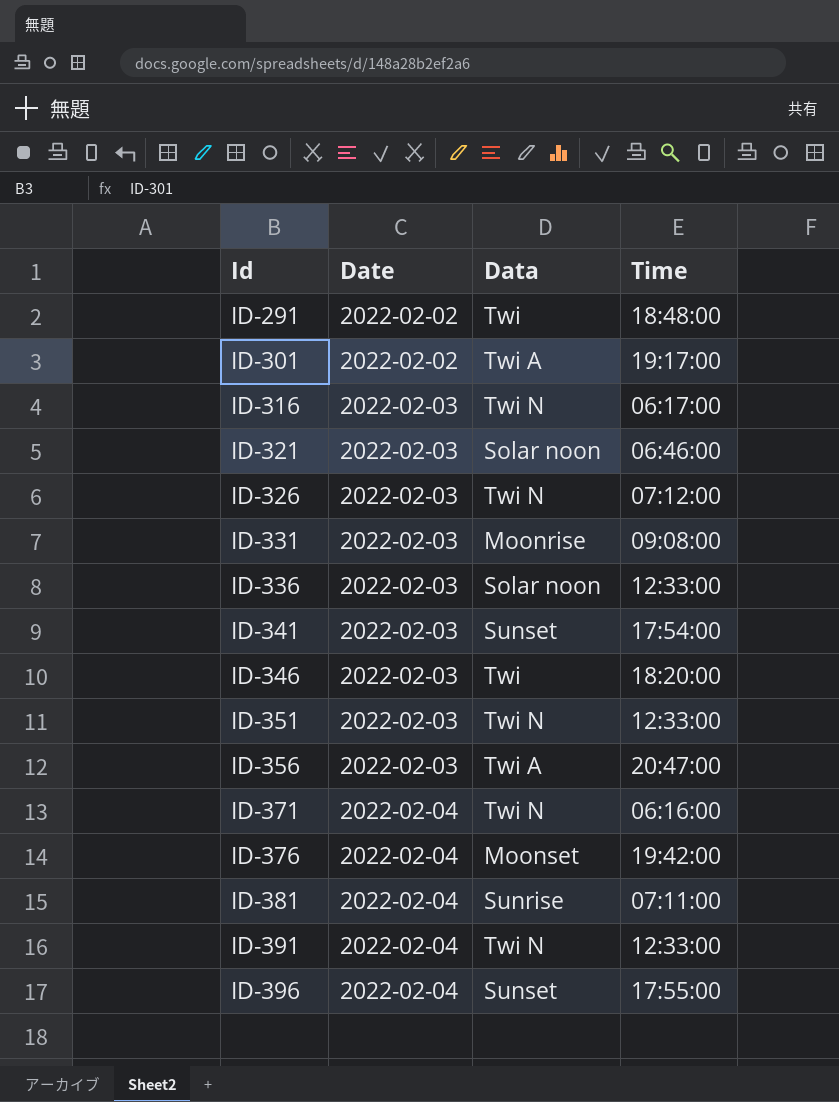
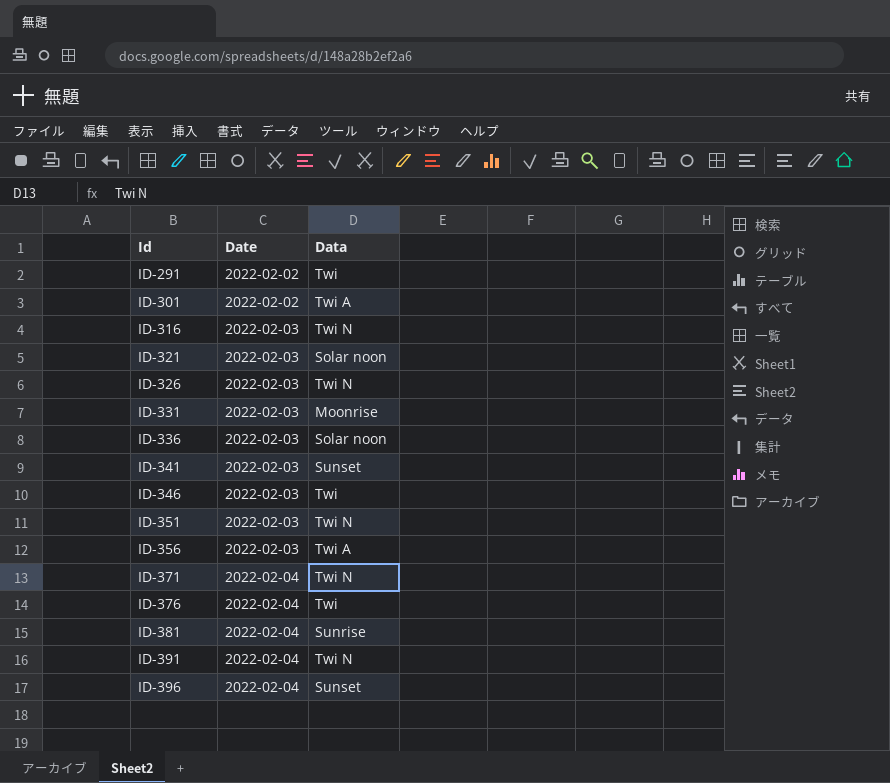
column Time | position: 4 -> none
ID-376 | Data: Moonset -> Twi

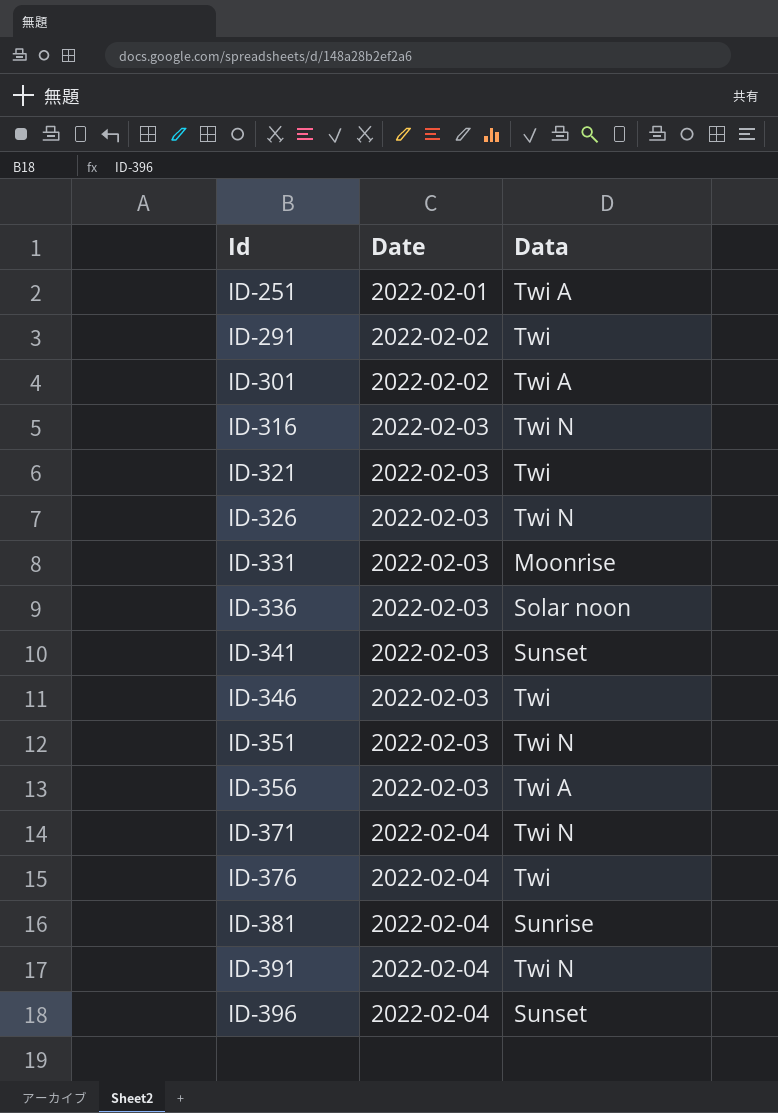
row ID-251: none -> 2022-02-01 | Twi A
ID-321 | Data: Solar noon -> Twi

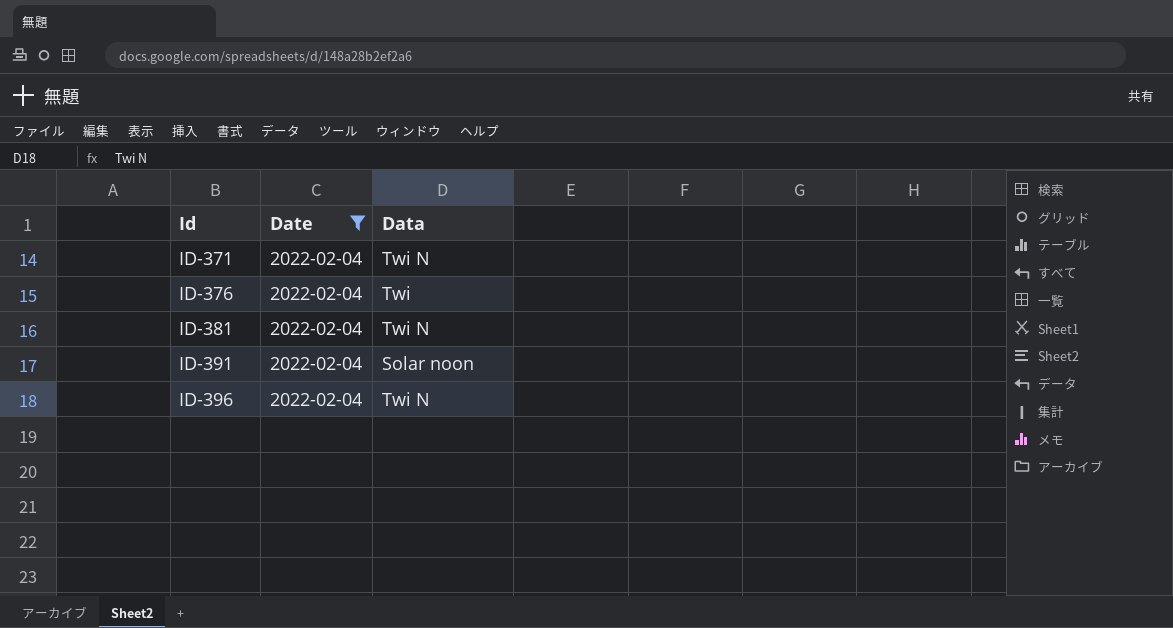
filter: none -> Date = 2022-02-04
ID-381 | Data: Sunrise -> Twi N
ID-391 | Data: Twi N -> Solar noon
ID-396 | Data: Sunset -> Twi N

